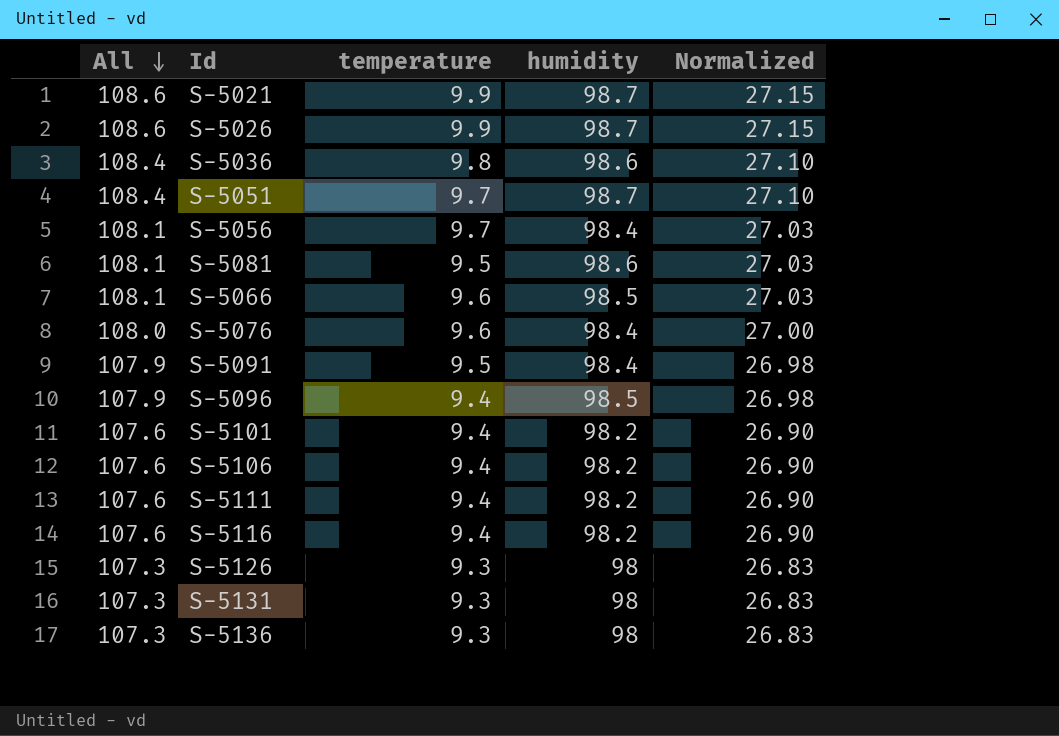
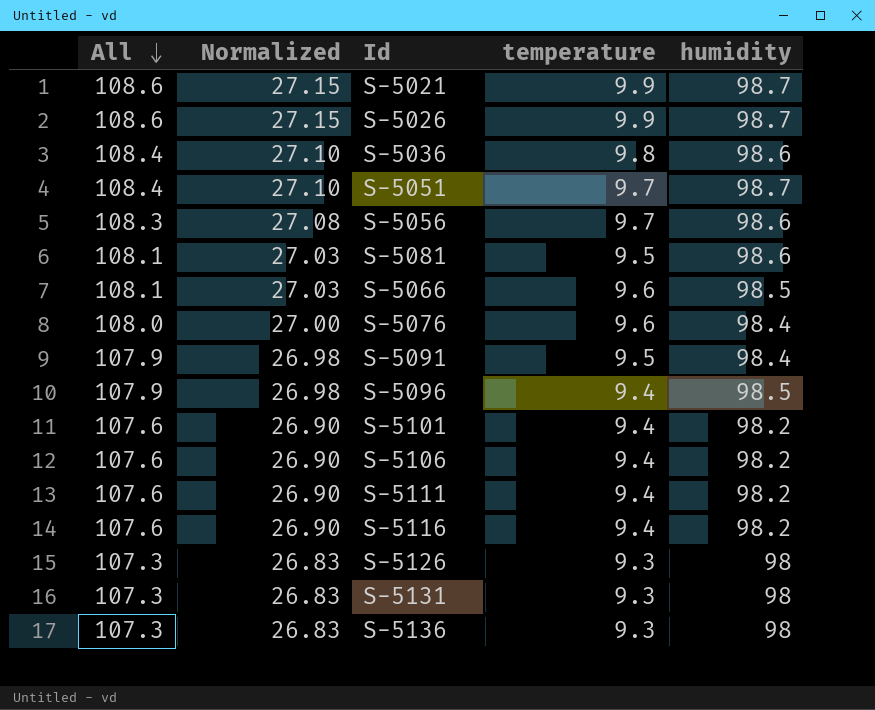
column Normalized | position: 5 -> 2
S-5056 | All: 108.1 -> 108.3
S-5056 | Normalized: 27.03 -> 27.08
S-5056 | humidity: 98.4 -> 98.6

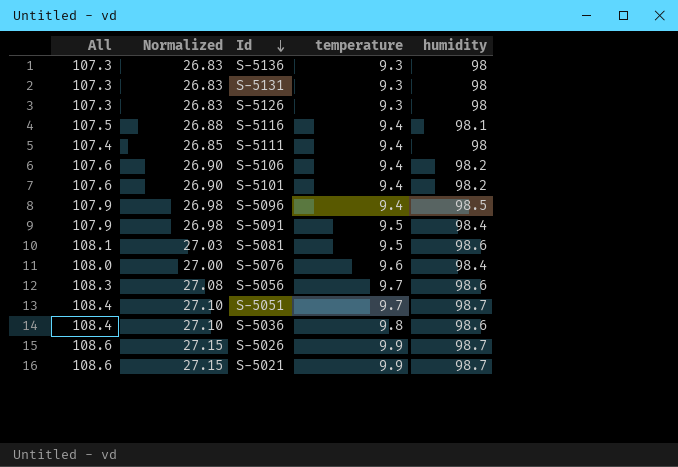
row order: All descending -> Id descending
row S-5066: 108.1 | 27.03 | 9.6 | 98.5 -> none
S-5116 | All: 107.6 -> 107.5
S-5116 | Normalized: 26.90 -> 26.88
S-5116 | humidity: 98.2 -> 98.1
S-5111 | All: 107.6 -> 107.4
S-5111 | Normalized: 26.90 -> 26.85
S-5111 | humidity: 98.2 -> 98

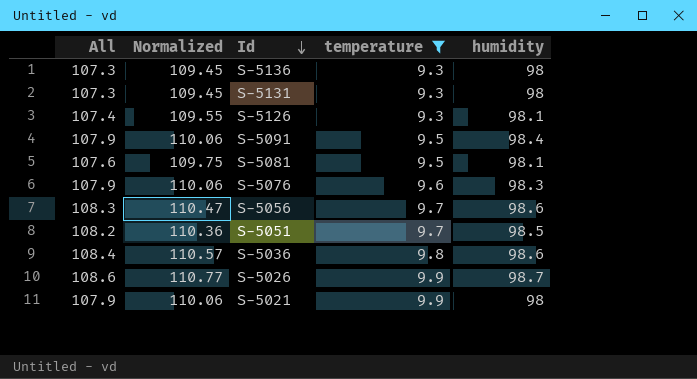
filter: none -> temperature != 9.4
column Normalized | formula: [All] * 0.25 -> [All] * 1.02
S-5126 | All: 107.3 -> 107.4
S-5126 | humidity: 98 -> 98.1
S-5081 | All: 108.1 -> 107.6
S-5081 | humidity: 98.6 -> 98.1
S-5076 | All: 108.0 -> 107.9
S-5076 | humidity: 98.4 -> 98.3
S-5051 | All: 108.4 -> 108.2
S-5051 | humidity: 98.7 -> 98.5
S-5021 | All: 108.6 -> 107.9
S-5021 | humidity: 98.7 -> 98

